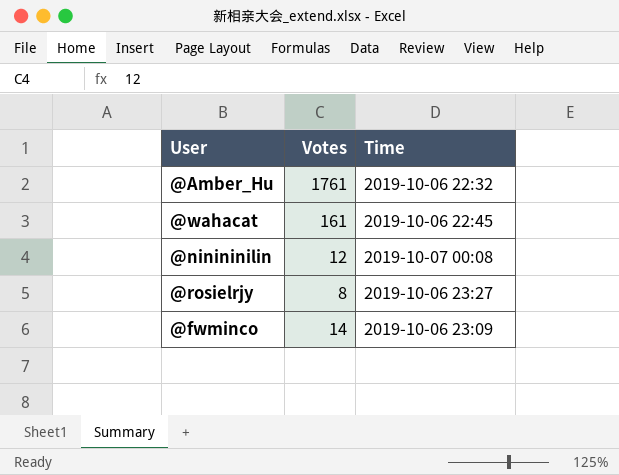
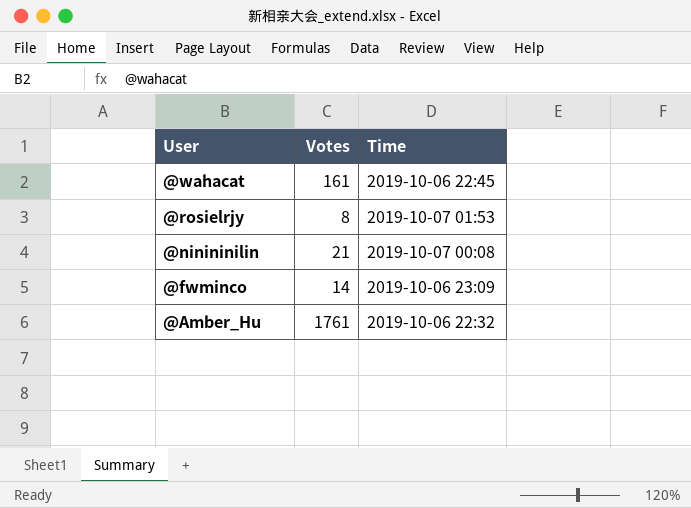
row order: none -> User descending
@rosielrjy | Time: 2019-10-06 23:27 -> 2019-10-07 01:53
@ninininilin | Votes: 12 -> 21

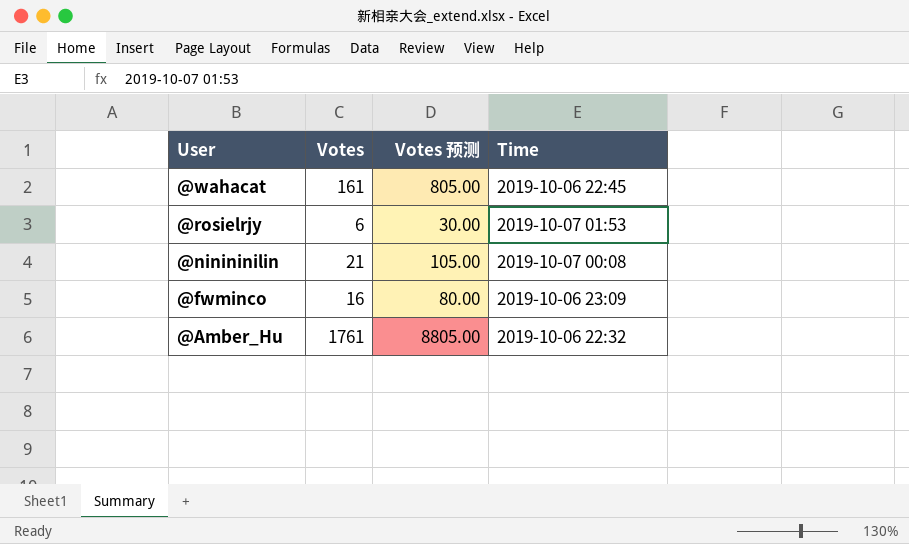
column Votes 预测 | formula: none -> [Votes] * 5
@rosielrjy | Votes: 8 -> 6
@fwminco | Votes: 14 -> 16

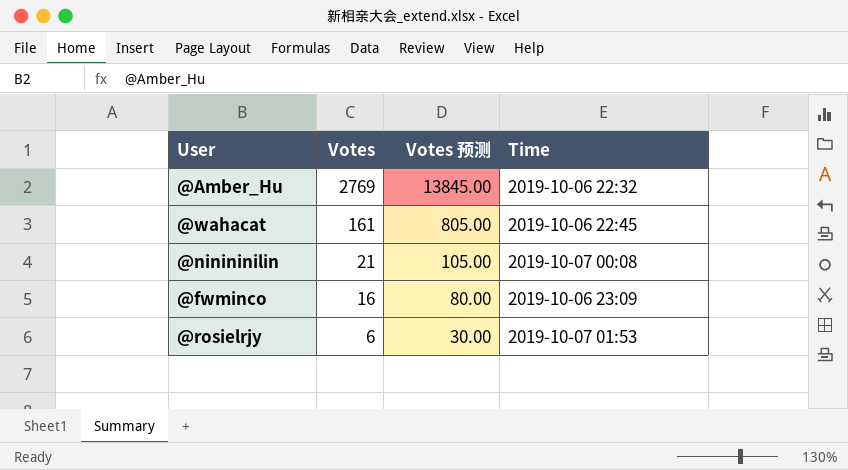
row order: User descending -> Votes descending
@Amber_Hu | Votes: 1761 -> 2769
@Amber_Hu | Votes 预测: 8805.00 -> 13845.00

